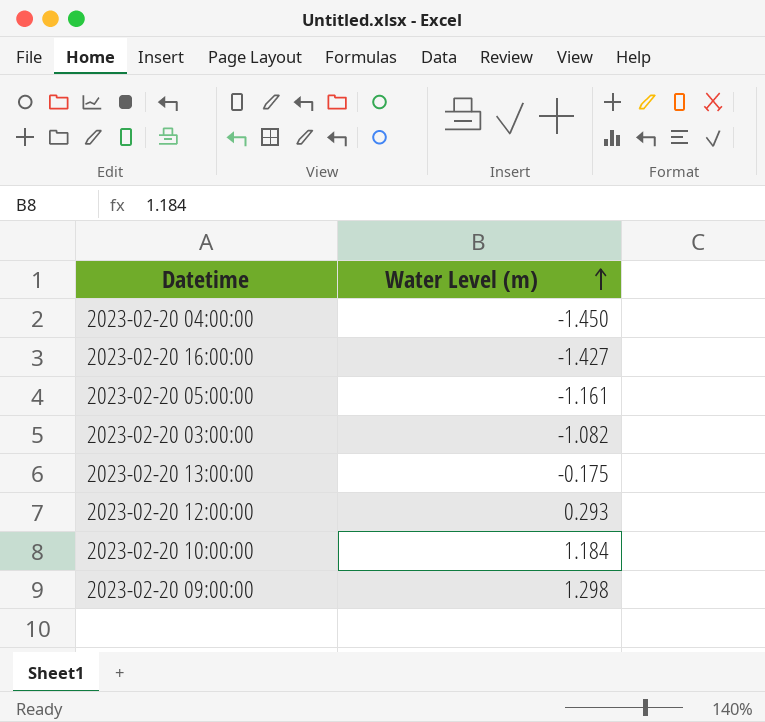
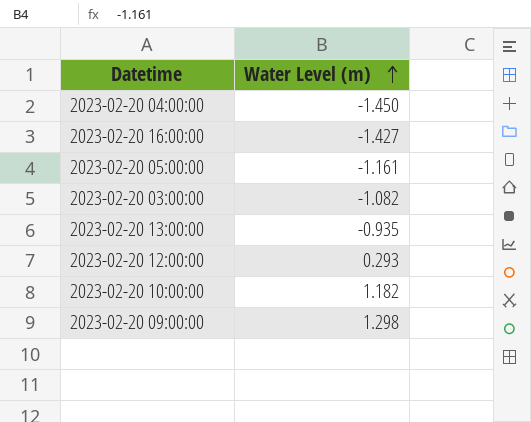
2023-02-20 13:00:00 | Water Level (m): -0.175 -> -0.935
2023-02-20 10:00:00 | Water Level (m): 1.184 -> 1.182

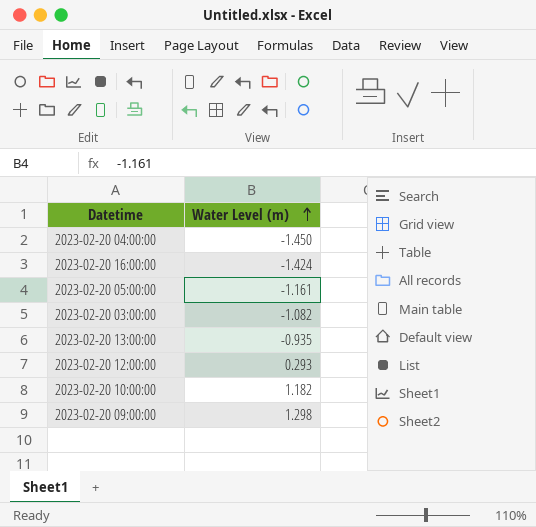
2023-02-20 16:00:00 | Water Level (m): -1.427 -> -1.424

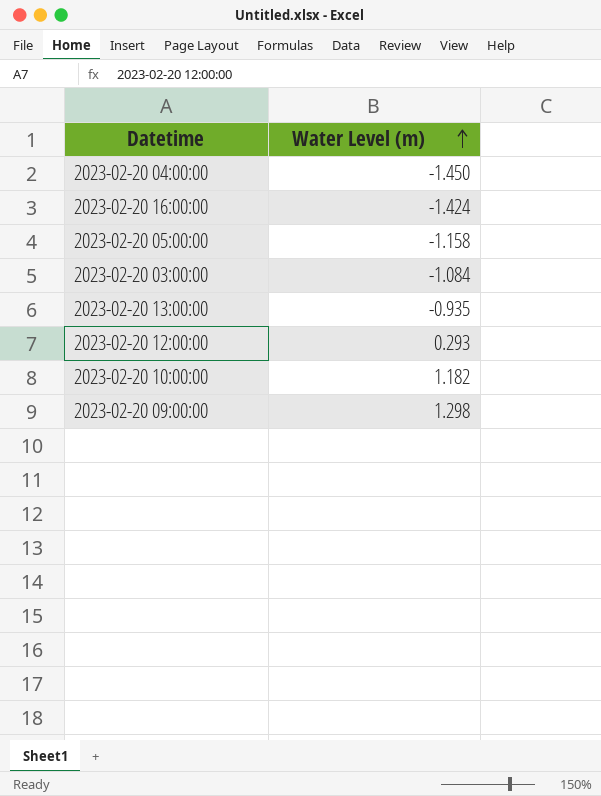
2023-02-20 05:00:00 | Water Level (m): -1.161 -> -1.158
2023-02-20 03:00:00 | Water Level (m): -1.082 -> -1.084

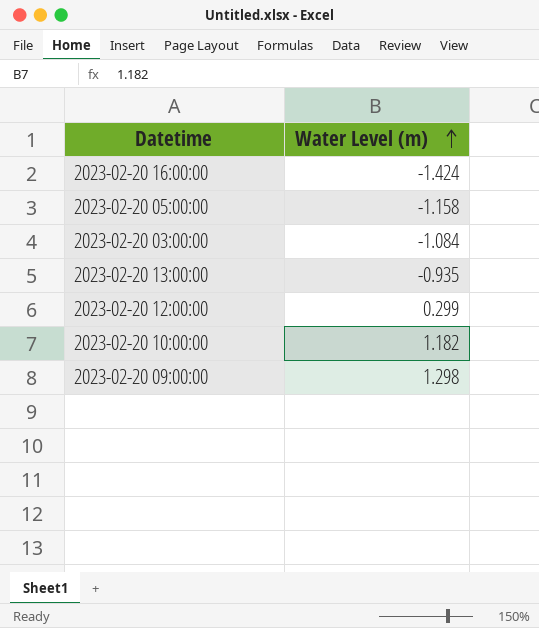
row 2023-02-20 04:00:00: -1.450 -> none
2023-02-20 12:00:00 | Water Level (m): 0.293 -> 0.299

